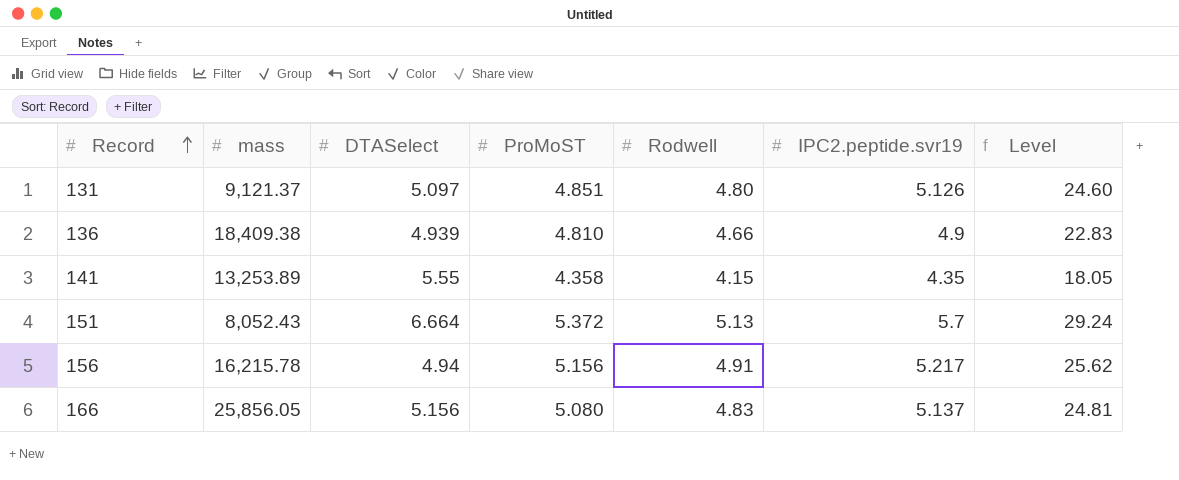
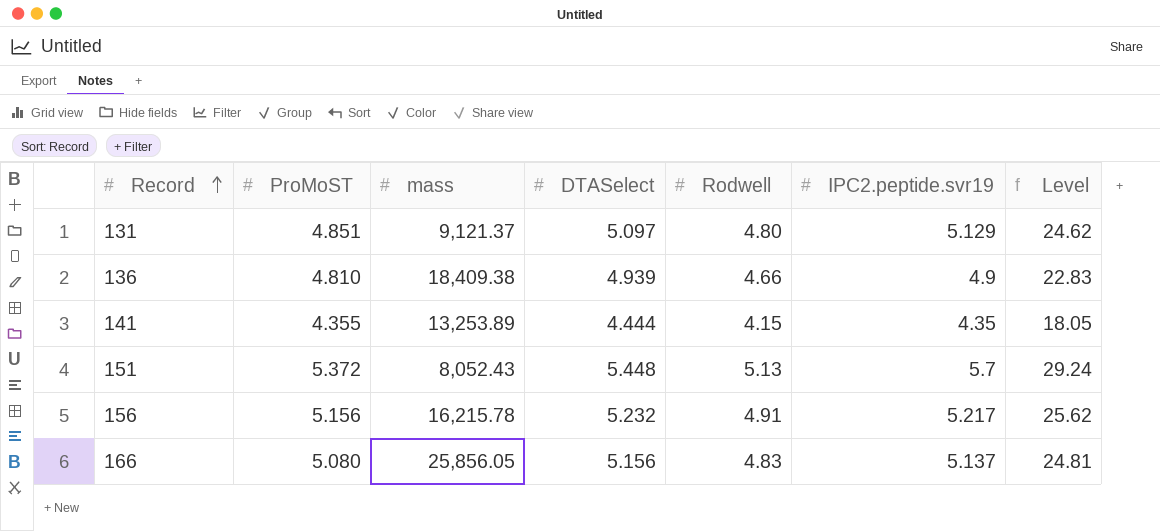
column ProMoST | position: 4 -> 2
131 | IPC2.peptide.svr19: 5.126 -> 5.129
131 | Level: 24.60 -> 24.62
141 | ProMoST: 4.358 -> 4.355
141 | DTASelect: 5.55 -> 4.444
151 | DTASelect: 6.664 -> 5.448
156 | DTASelect: 4.94 -> 5.232

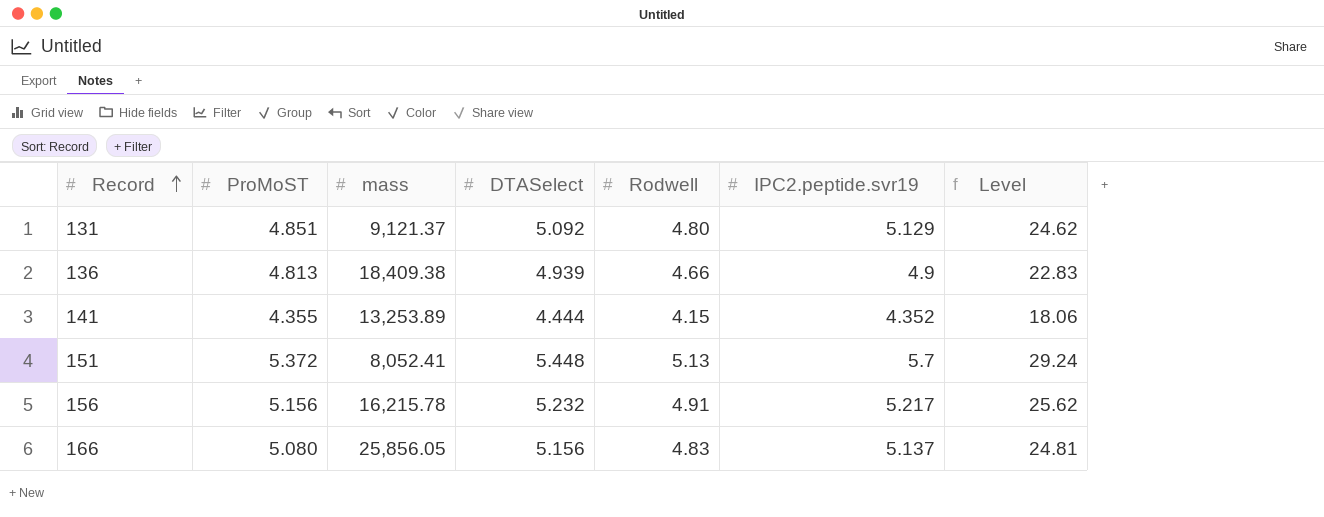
131 | DTASelect: 5.097 -> 5.092
136 | ProMoST: 4.810 -> 4.813
141 | IPC2.peptide.svr19: 4.35 -> 4.352
141 | Level: 18.05 -> 18.06
151 | mass: 8,052.43 -> 8,052.41

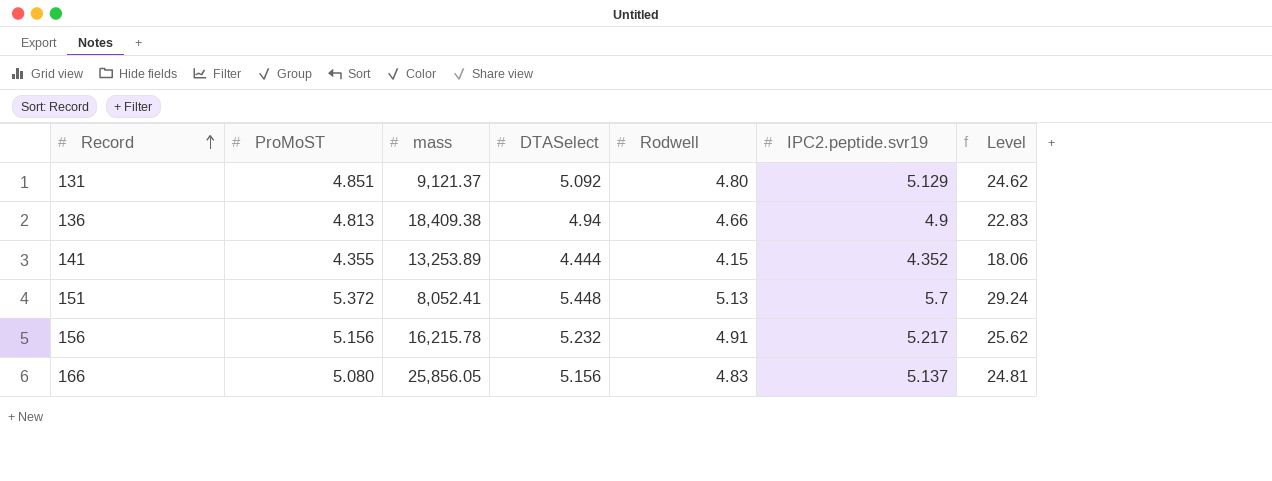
136 | DTASelect: 4.939 -> 4.94

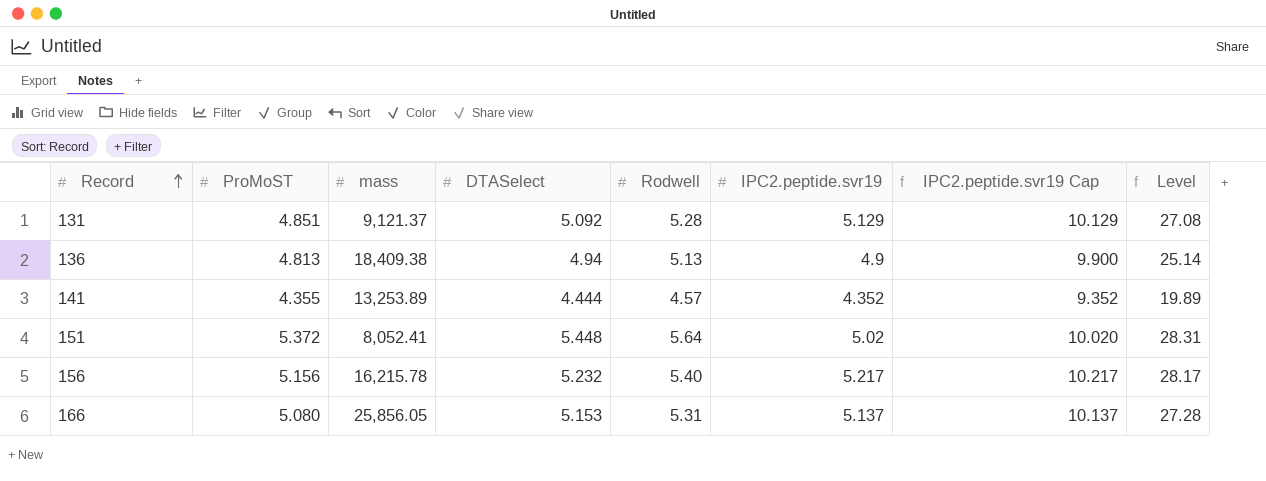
column IPC2.peptide.svr19 Cap | formula: none -> [IPC2.peptide.svr19] + 5
131 | Rodwell: 4.80 -> 5.28
131 | Level: 24.62 -> 27.08
136 | Rodwell: 4.66 -> 5.13
136 | Level: 22.83 -> 25.14
141 | Rodwell: 4.15 -> 4.57
141 | Level: 18.06 -> 19.89
151 | Rodwell: 5.13 -> 5.64
151 | IPC2.peptide.svr19: 5.7 -> 5.02
151 | Level: 29.24 -> 28.31
156 | Rodwell: 4.91 -> 5.40
156 | Level: 25.62 -> 28.17
166 | DTASelect: 5.156 -> 5.153
166 | Rodwell: 4.83 -> 5.31
166 | Level: 24.81 -> 27.28

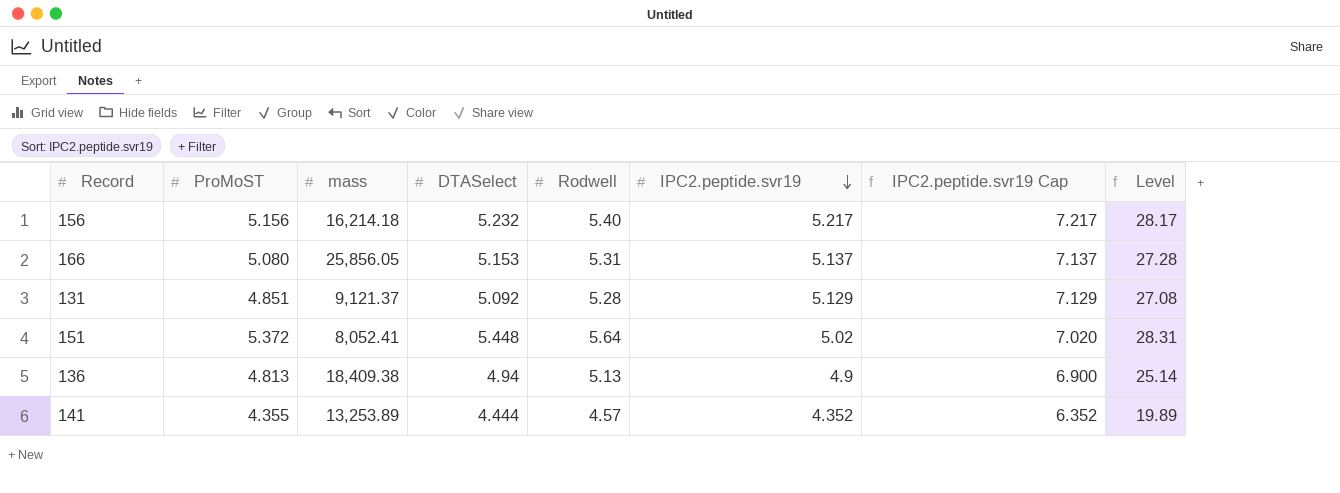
row order: Record ascending -> IPC2.peptide.svr19 descending
column IPC2.peptide.svr19 Cap | formula: [IPC2.peptide.svr19] + 5 -> [IPC2.peptide.svr19] + 2
156 | mass: 16,215.78 -> 16,214.18

